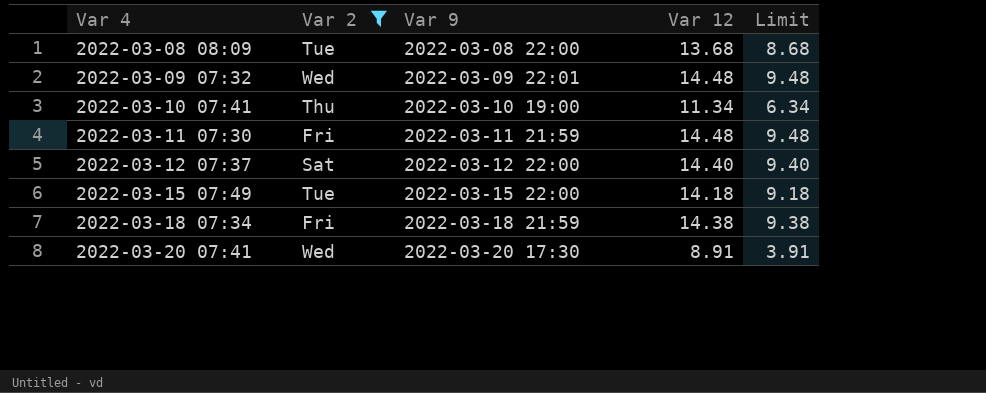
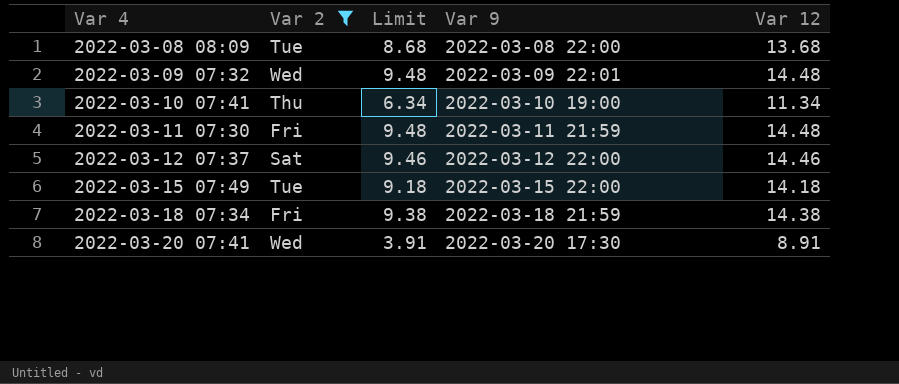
column Limit | position: 5 -> 3
2022-03-12 07:37 | Limit: 9.40 -> 9.46
2022-03-12 07:37 | Var 12: 14.40 -> 14.46

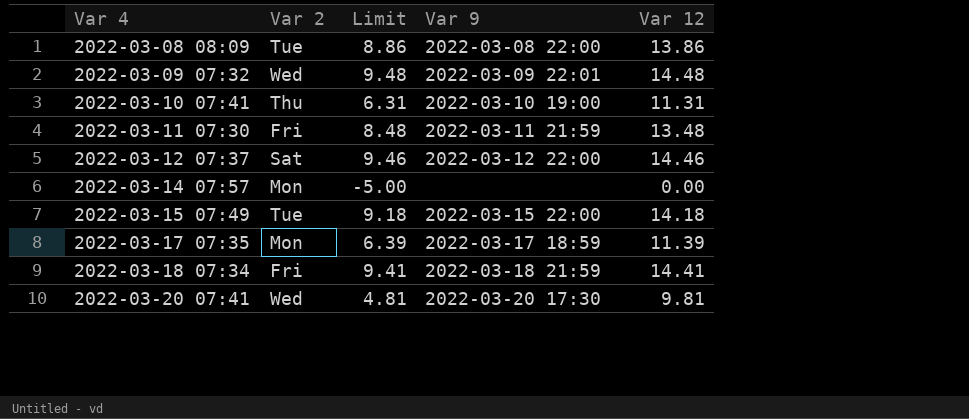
filter: Var 2 != Mon -> none
2022-03-08 08:09 | Limit: 8.68 -> 8.86
2022-03-08 08:09 | Var 12: 13.68 -> 13.86
2022-03-10 07:41 | Limit: 6.34 -> 6.31
2022-03-10 07:41 | Var 12: 11.34 -> 11.31
2022-03-11 07:30 | Limit: 9.48 -> 8.48
2022-03-11 07:30 | Var 12: 14.48 -> 13.48
2022-03-18 07:34 | Limit: 9.38 -> 9.41
2022-03-18 07:34 | Var 12: 14.38 -> 14.41
2022-03-20 07:41 | Limit: 3.91 -> 4.81
2022-03-20 07:41 | Var 12: 8.91 -> 9.81

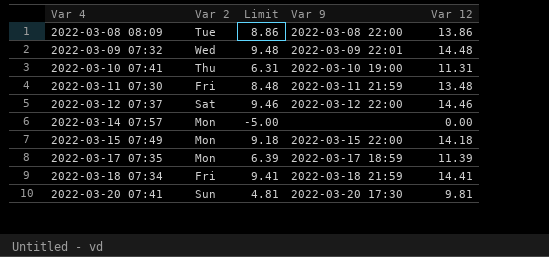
2022-03-15 07:49 | Var 2: Tue -> Mon
2022-03-20 07:41 | Var 2: Wed -> Sun

